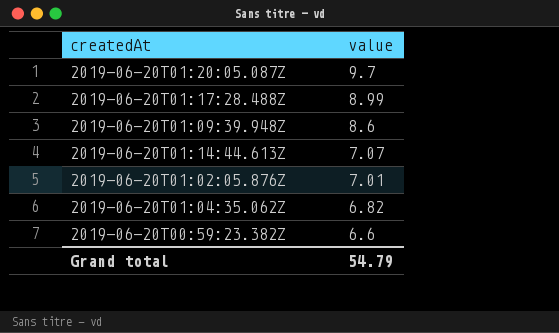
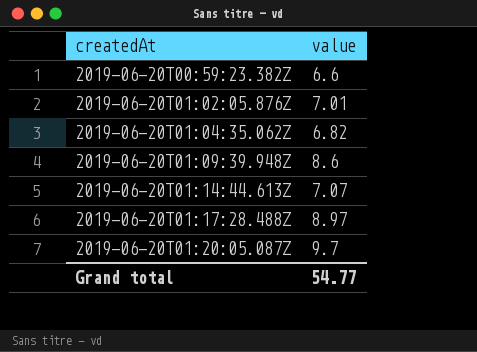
row order: value descending -> createdAt ascending
2019-06-20T01:17:28.488Z | value: 8.99 -> 8.97
Grand total | value: 54.79 -> 54.77

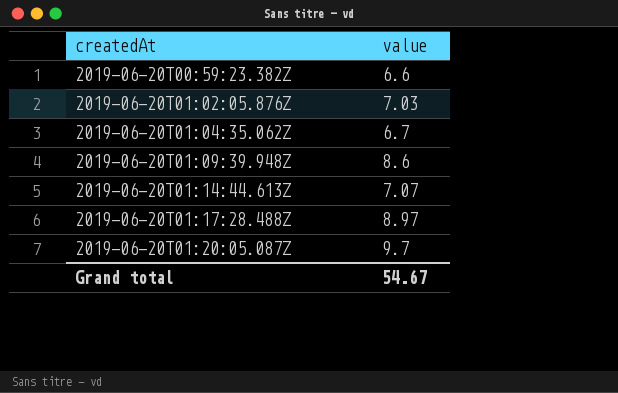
2019-06-20T01:02:05.876Z | value: 7.01 -> 7.03
2019-06-20T01:04:35.062Z | value: 6.82 -> 6.7
Grand total | value: 54.77 -> 54.67

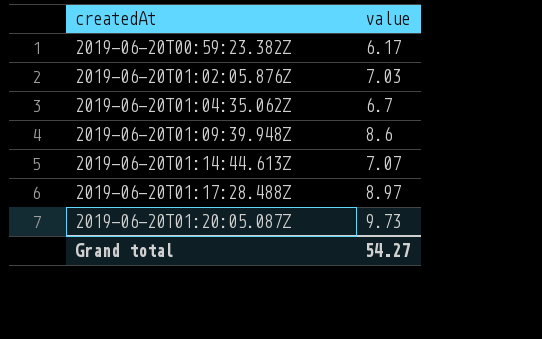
2019-06-20T00:59:23.382Z | value: 6.6 -> 6.17
2019-06-20T01:20:05.087Z | value: 9.7 -> 9.73
Grand total | value: 54.67 -> 54.27

